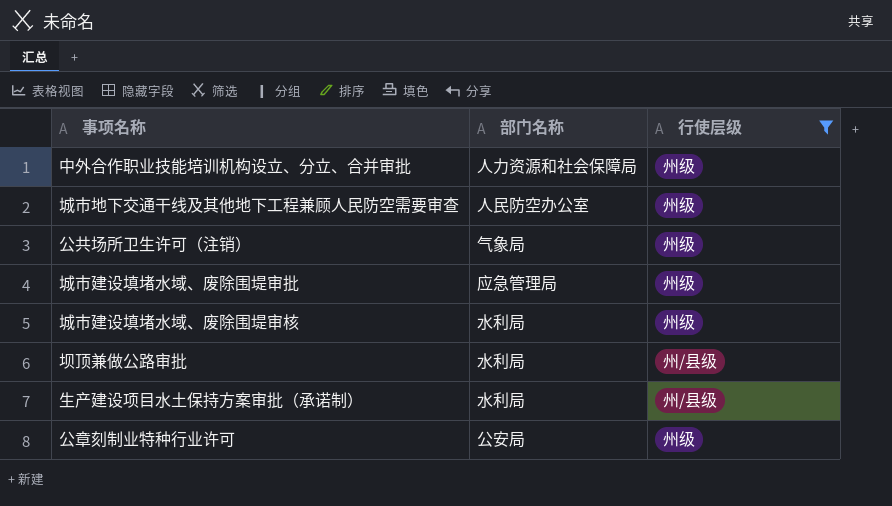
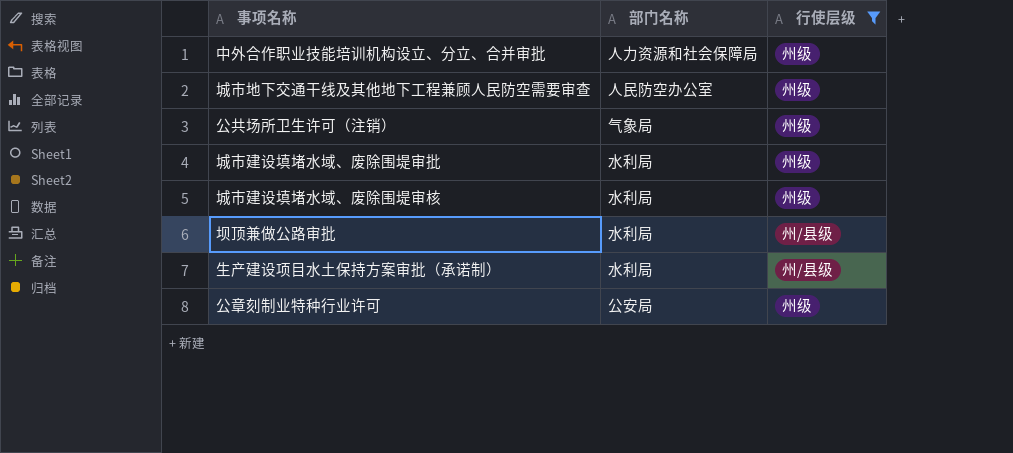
城市建设填堵水域、废除围堤审批 | 部门名称: 应急管理局 -> 水利局

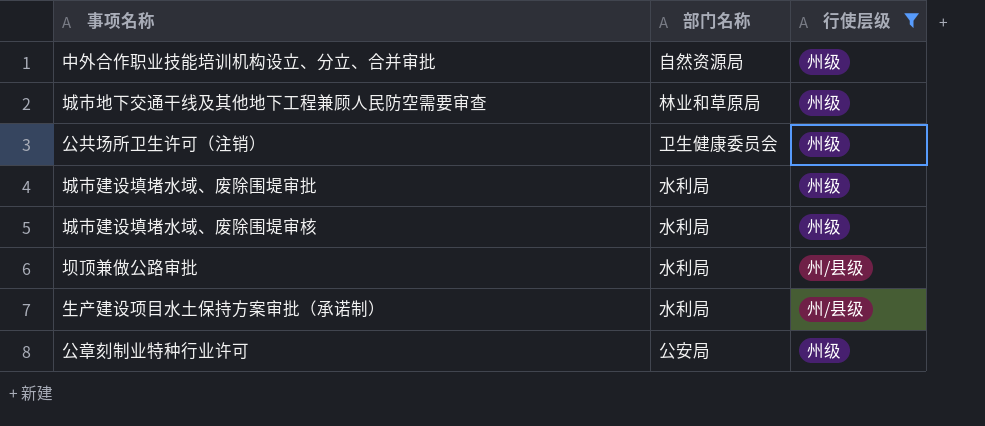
中外合作职业技能培训机构设立、分立、合并审批 | 部门名称: 人力资源和社会保障局 -> 自然资源局
城市地下交通干线及其他地下工程兼顾人民防空需要审查 | 部门名称: 人民防空办公室 -> 林业和草原局
公共场所卫生许可（注销） | 部门名称: 气象局 -> 卫生健康委员会

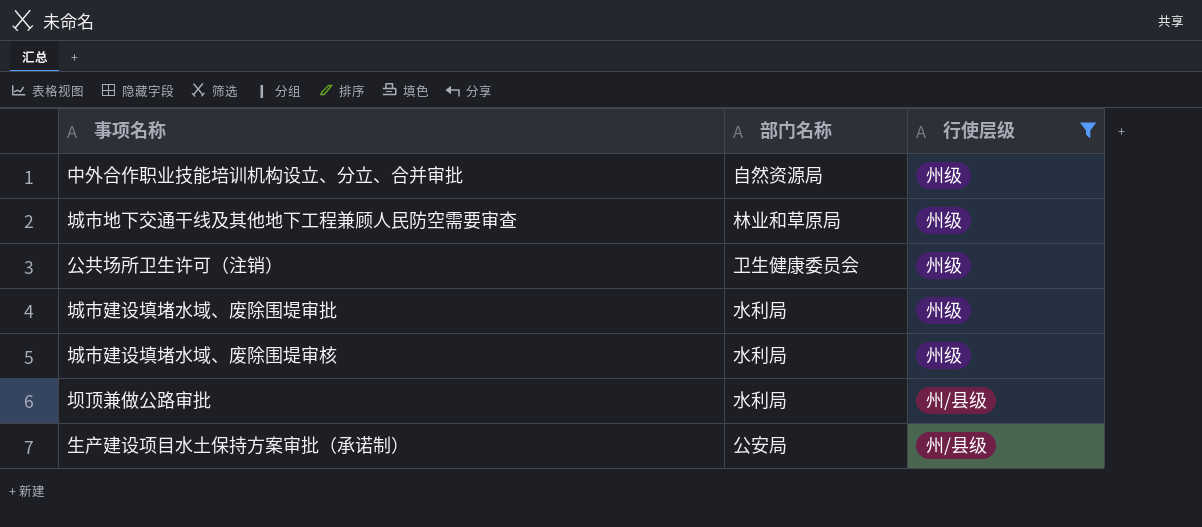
row 公章刻制业特种行业许可: 公安局 | 州级 -> none
生产建设项目水土保持方案审批（承诺制） | 部门名称: 水利局 -> 公安局

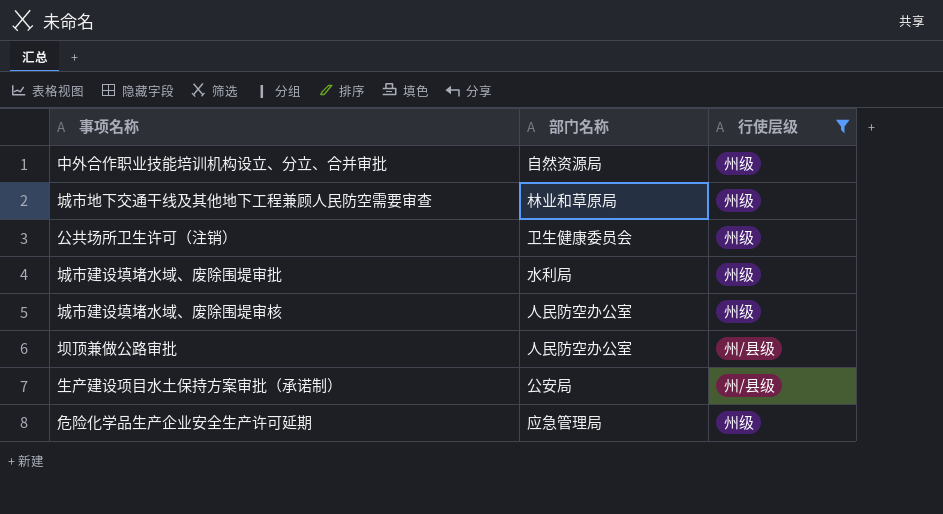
城市建设填堵水域、废除围堤审核 | 部门名称: 水利局 -> 人民防空办公室
坝顶兼做公路审批 | 部门名称: 水利局 -> 人民防空办公室
row 危险化学品生产企业安全生产许可延期: none -> 应急管理局 | 州级

